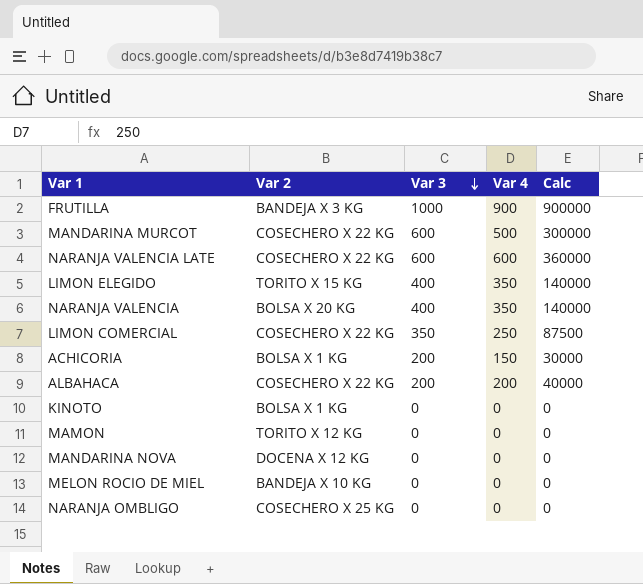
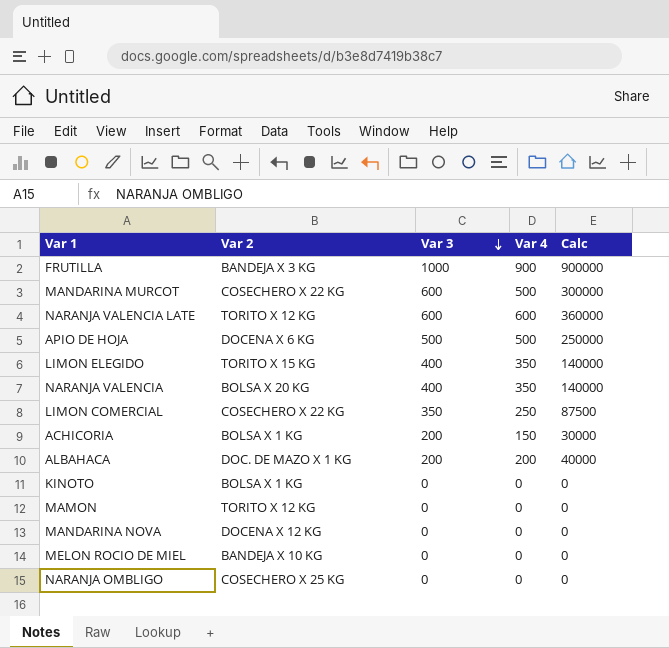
NARANJA VALENCIA LATE | Var 2: COSECHERO X 22 KG -> TORITO X 12 KG
row APIO DE HOJA: none -> DOCENA X 6 KG | 500 | 500 | 250000
ALBAHACA | Var 2: COSECHERO X 22 KG -> DOC. DE MAZO X 1 KG

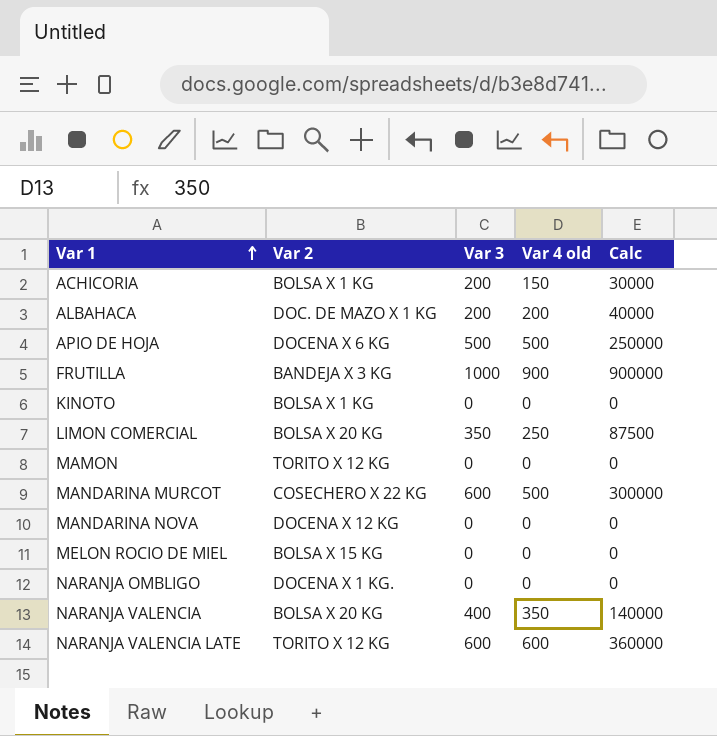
row order: Var 3 descending -> Var 1 ascending
column name: Var 4 -> Var 4 old
row LIMON ELEGIDO: TORITO X 15 KG | 400 | 350 | 140000 -> none
LIMON COMERCIAL | Var 2: COSECHERO X 22 KG -> BOLSA X 20 KG
MELON ROCIO DE MIEL | Var 2: BANDEJA X 10 KG -> BOLSA X 15 KG
NARANJA OMBLIGO | Var 2: COSECHERO X 25 KG -> DOCENA X 1 KG.

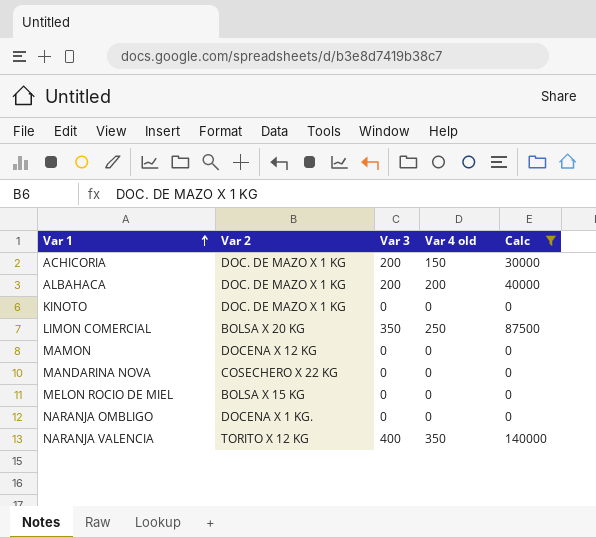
filter: none -> Calc <= 140000
ACHICORIA | Var 2: BOLSA X 1 KG -> DOC. DE MAZO X 1 KG
KINOTO | Var 2: BOLSA X 1 KG -> DOC. DE MAZO X 1 KG
MAMON | Var 2: TORITO X 12 KG -> DOCENA X 12 KG
MANDARINA NOVA | Var 2: DOCENA X 12 KG -> COSECHERO X 22 KG
NARANJA VALENCIA | Var 2: BOLSA X 20 KG -> TORITO X 12 KG

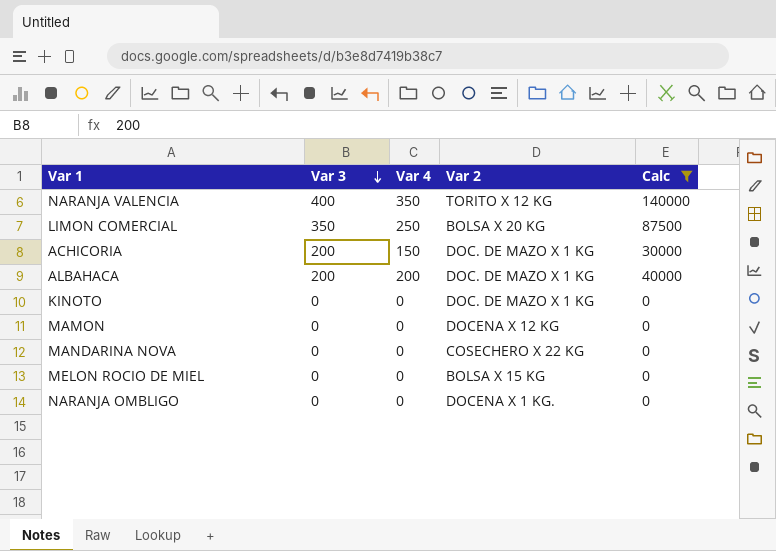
row order: Var 1 ascending -> Var 3 descending
column name: Var 4 old -> Var 4
column Var 2 | position: 2 -> 4

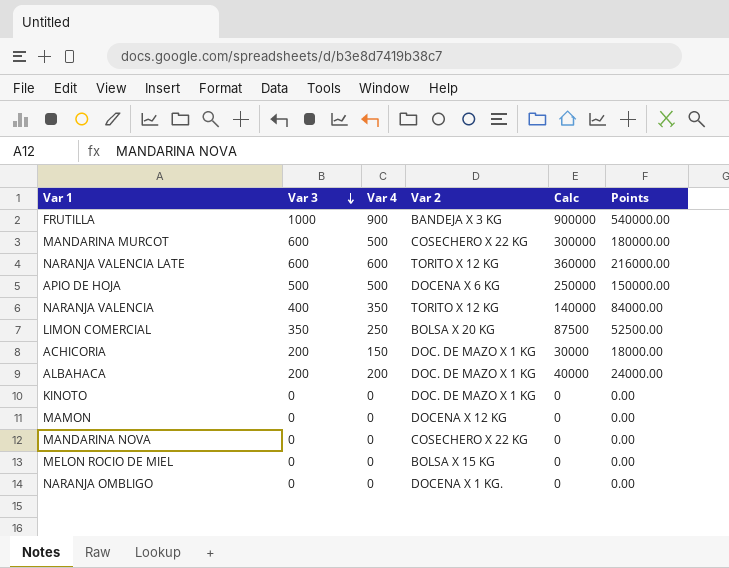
filter: Calc <= 140000 -> none
column Points | formula: none -> [Calc] * 0.6

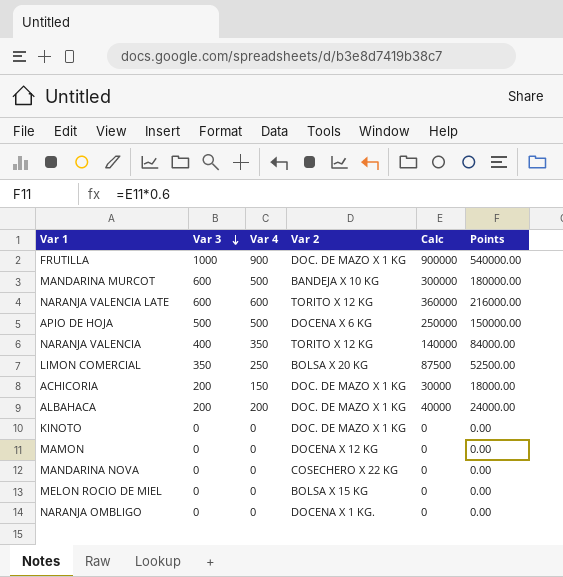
FRUTILLA | Var 2: BANDEJA X 3 KG -> DOC. DE MAZO X 1 KG
MANDARINA MURCOT | Var 2: COSECHERO X 22 KG -> BANDEJA X 10 KG

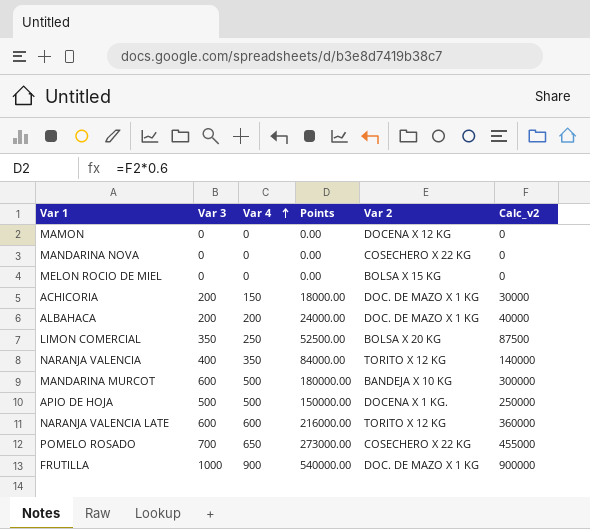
row order: Var 3 descending -> Var 4 ascending
column Points | position: 6 -> 4
column name: Calc -> Calc_v2
row KINOTO: 0 | 0 | DOC. DE MAZO X 1 KG | 0 | 0.00 -> none
row NARANJA OMBLIGO: 0 | 0 | DOCENA X 1 KG. | 0 | 0.00 -> none
APIO DE HOJA | Var 2: DOCENA X 6 KG -> DOCENA X 1 KG.
row POMELO ROSADO: none -> 700 | 650 | 273000.00 | COSECHERO X 22 KG | 455000

